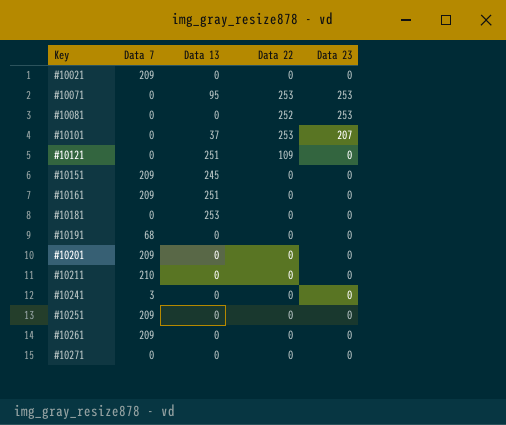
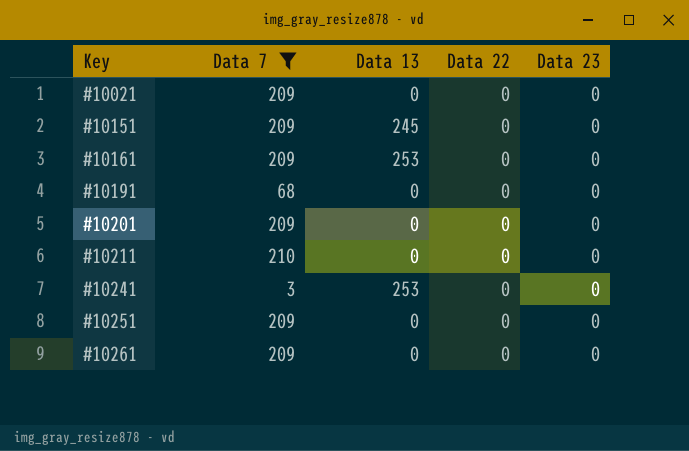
filter: none -> Data 7 != 0
#10161 | Data 13: 251 -> 253
#10241 | Data 13: 0 -> 253

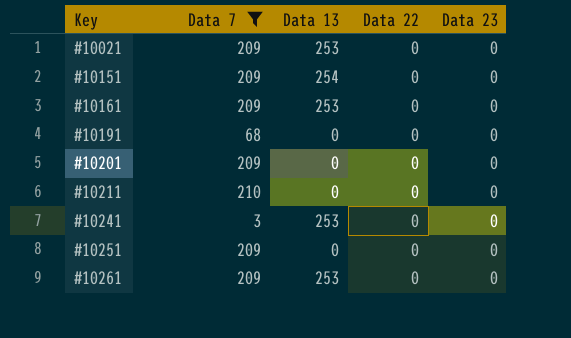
#10021 | Data 13: 0 -> 253
#10151 | Data 13: 245 -> 254
#10261 | Data 13: 0 -> 253

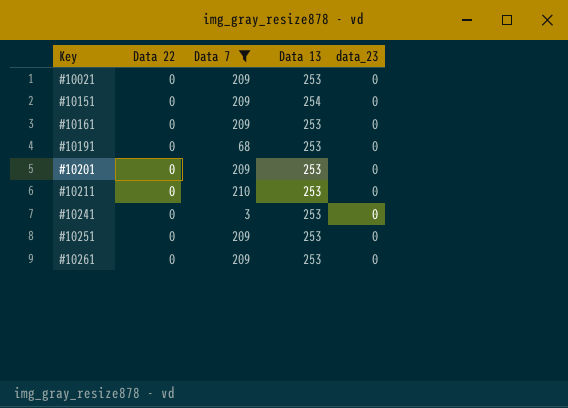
column Data 22 | position: 4 -> 2
column name: Data 23 -> data_23
#10191 | Data 13: 0 -> 253
#10201 | Data 13: 0 -> 253
#10211 | Data 13: 0 -> 253
#10251 | Data 13: 0 -> 253

